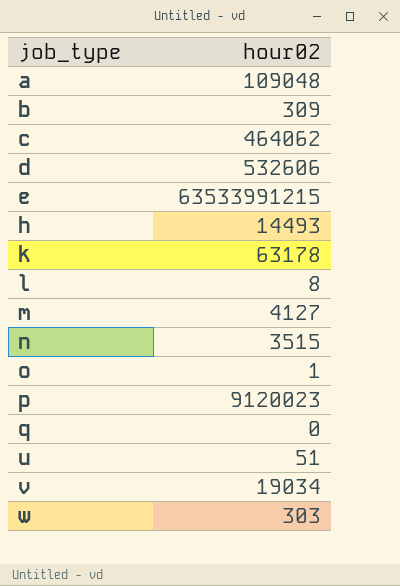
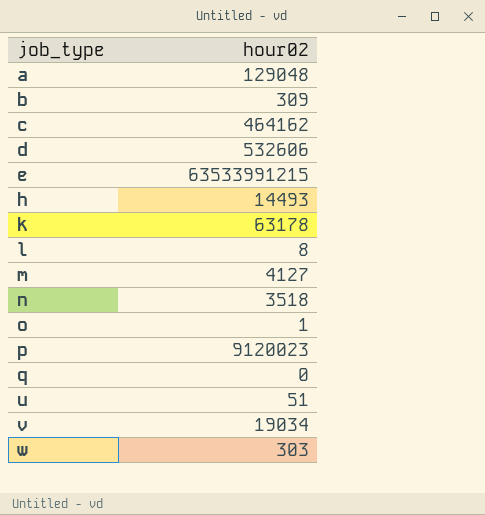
a | hour02: 109048 -> 129048
c | hour02: 464062 -> 464162
n | hour02: 3515 -> 3518

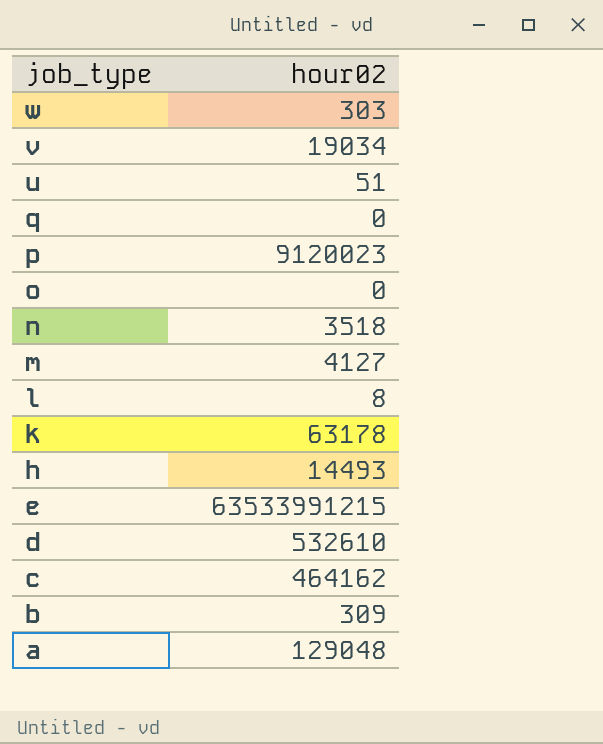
row order: job_type ascending -> job_type descending
o | hour02: 1 -> 0
d | hour02: 532606 -> 532610

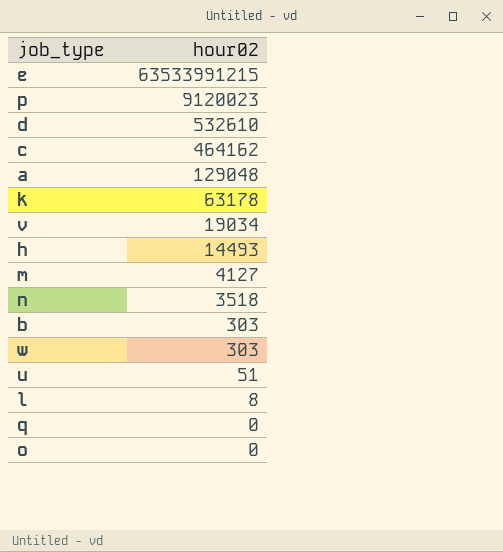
row order: job_type descending -> hour02 descending
b | hour02: 309 -> 303

